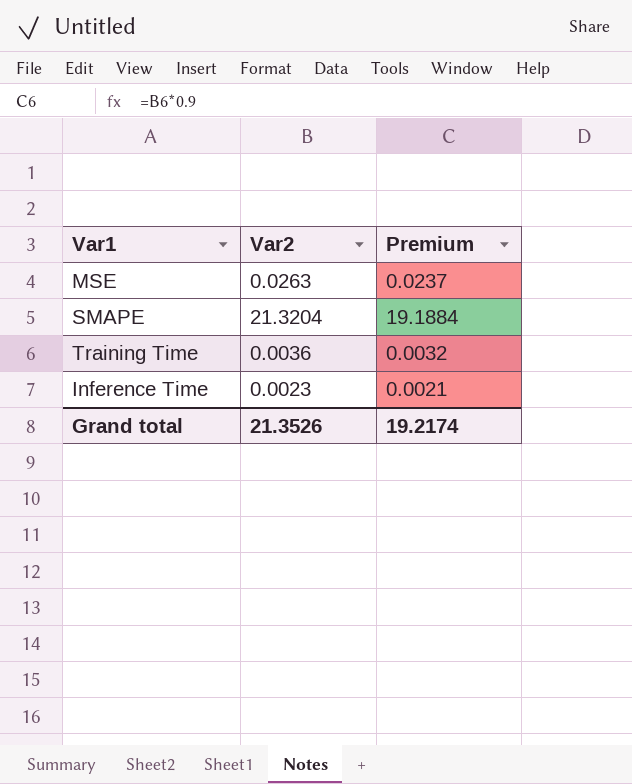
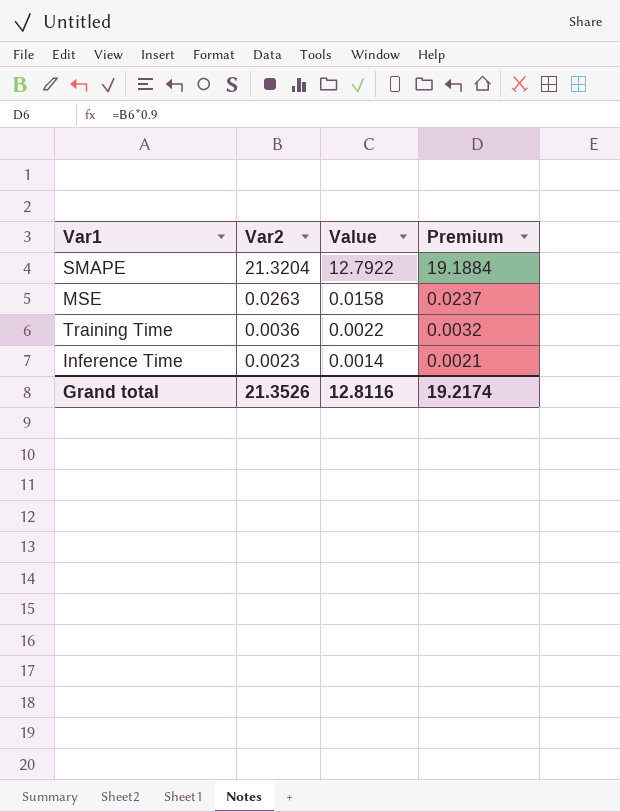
row order: none -> Var2 descending
column Value | formula: none -> [Var2] * 0.6

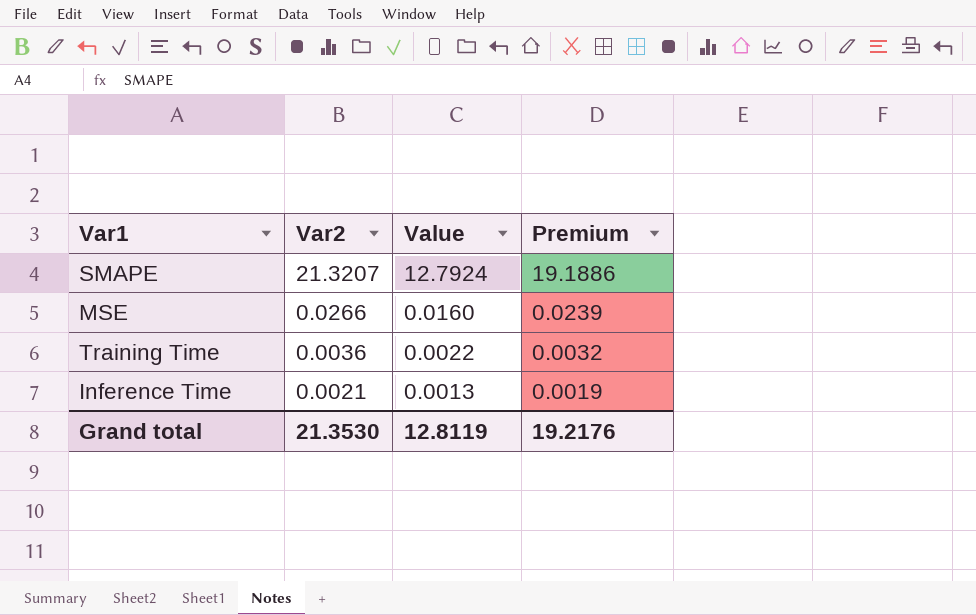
SMAPE | Var2: 21.3204 -> 21.3207
SMAPE | Value: 12.7922 -> 12.7924
SMAPE | Premium: 19.1884 -> 19.1886
MSE | Var2: 0.0263 -> 0.0266
MSE | Value: 0.0158 -> 0.0160
MSE | Premium: 0.0237 -> 0.0239
Inference Time | Var2: 0.0023 -> 0.0021
Inference Time | Value: 0.0014 -> 0.0013
Inference Time | Premium: 0.0021 -> 0.0019
Grand total | Var2: 21.3526 -> 21.3530
Grand total | Value: 12.8116 -> 12.8119
Grand total | Premium: 19.2174 -> 19.2176

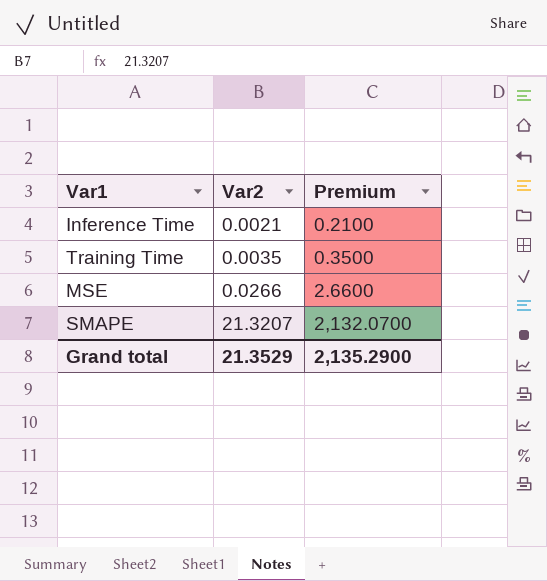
row order: Var2 descending -> Var2 ascending
column Value | formula: [Var2] * 0.6 -> none
column Premium | formula: [Var2] * 0.9 -> [Var2] * 100
Training Time | Var2: 0.0036 -> 0.0035
Grand total | Var2: 21.3530 -> 21.3529
Grand total | Premium: 19.2176 -> 2,135.2900

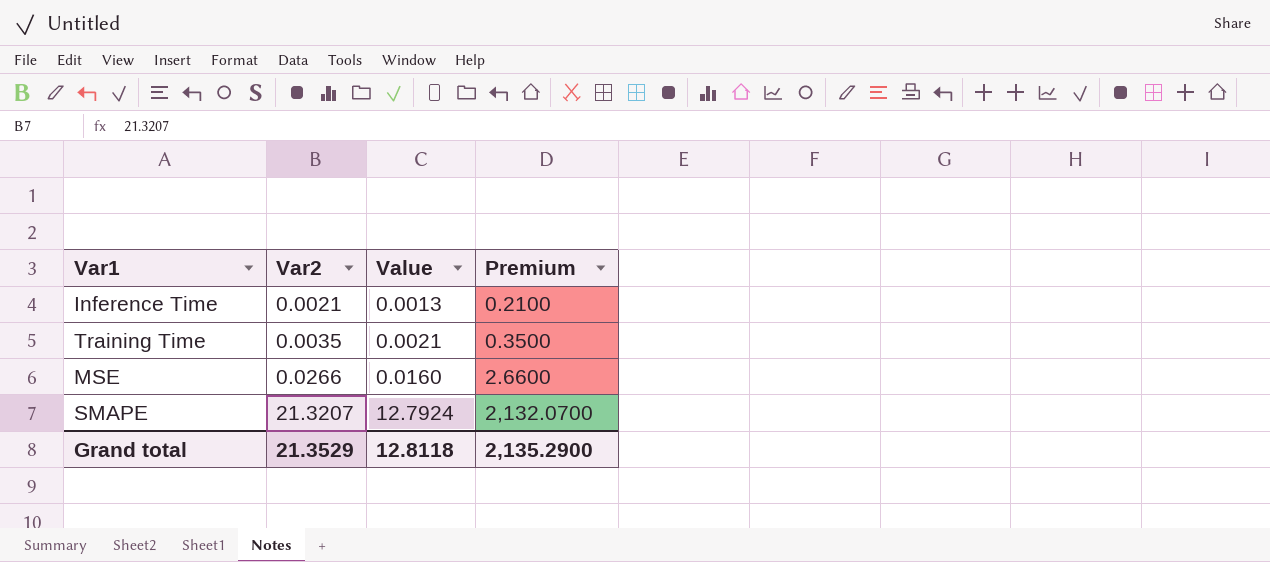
column Value | formula: none -> [Var2] * 0.6

